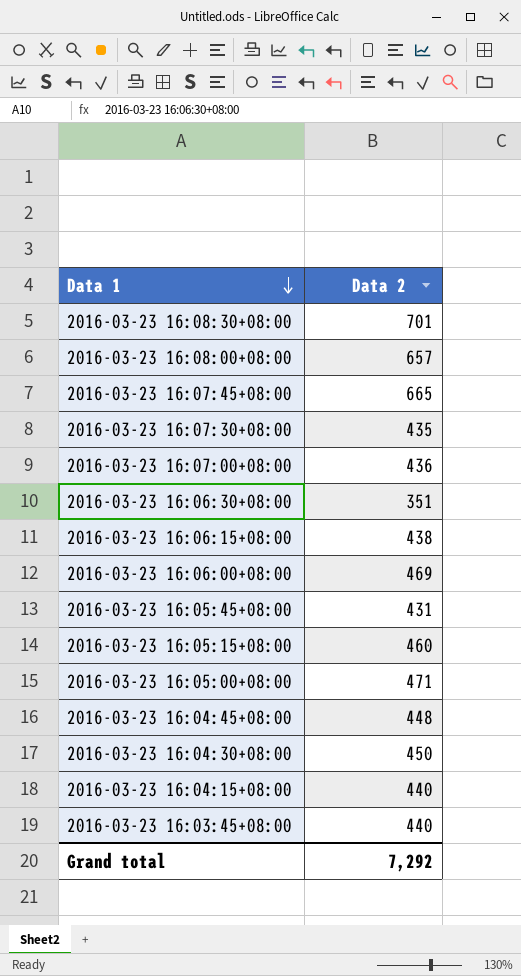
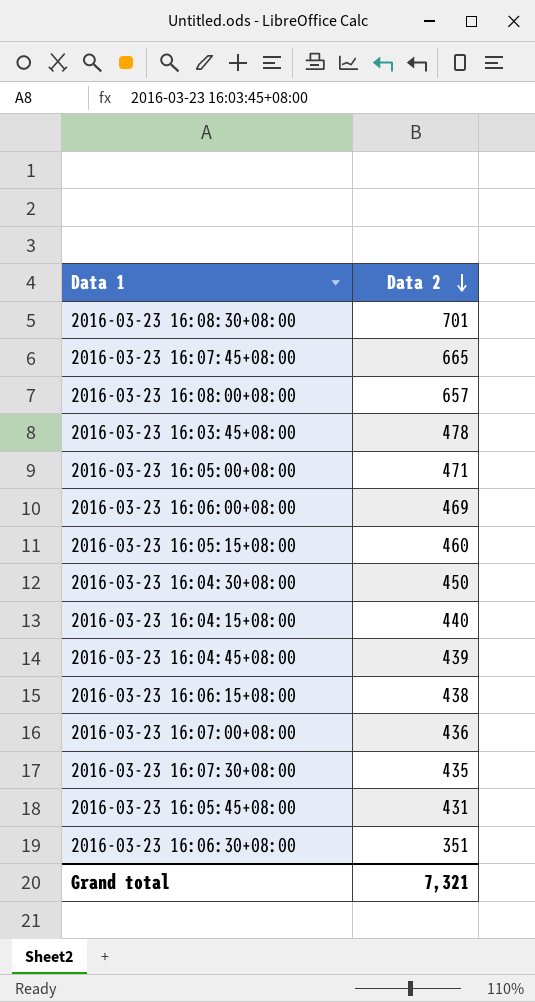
row order: Data 1 descending -> Data 2 descending
2016-03-23 16:03:45+08:00 | Data 2: 440 -> 478
2016-03-23 16:04:45+08:00 | Data 2: 448 -> 439
Grand total | Data 2: 7,292 -> 7,321

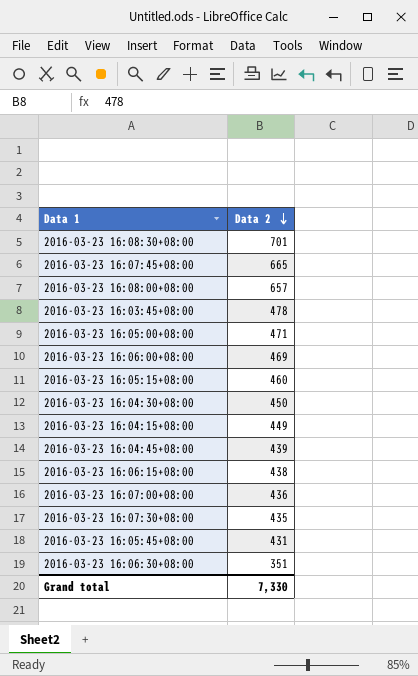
2016-03-23 16:04:15+08:00 | Data 2: 440 -> 449
Grand total | Data 2: 7,321 -> 7,330

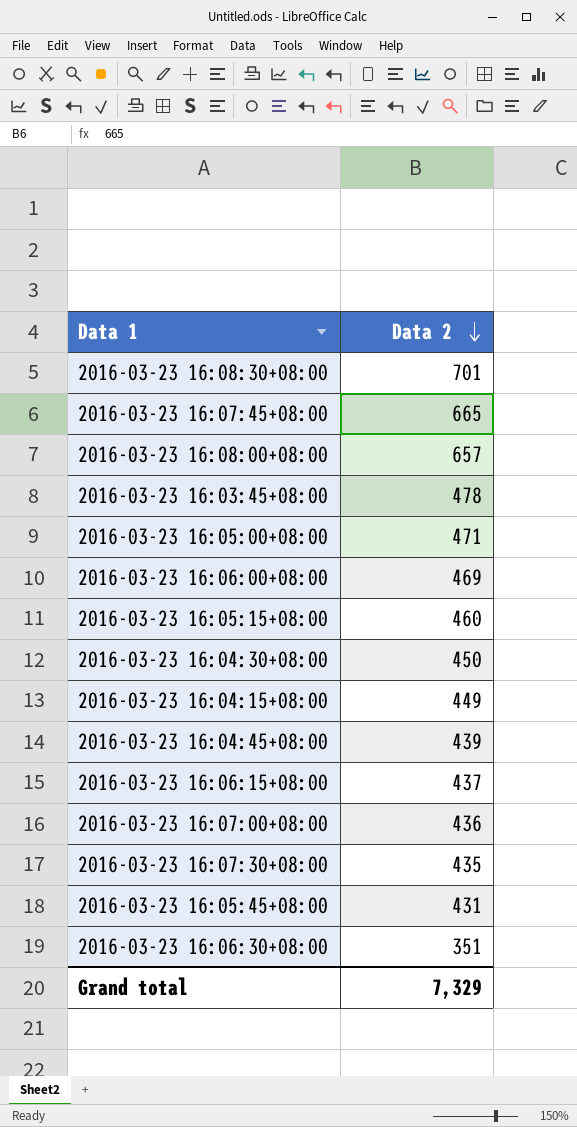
2016-03-23 16:06:15+08:00 | Data 2: 438 -> 437
Grand total | Data 2: 7,330 -> 7,329

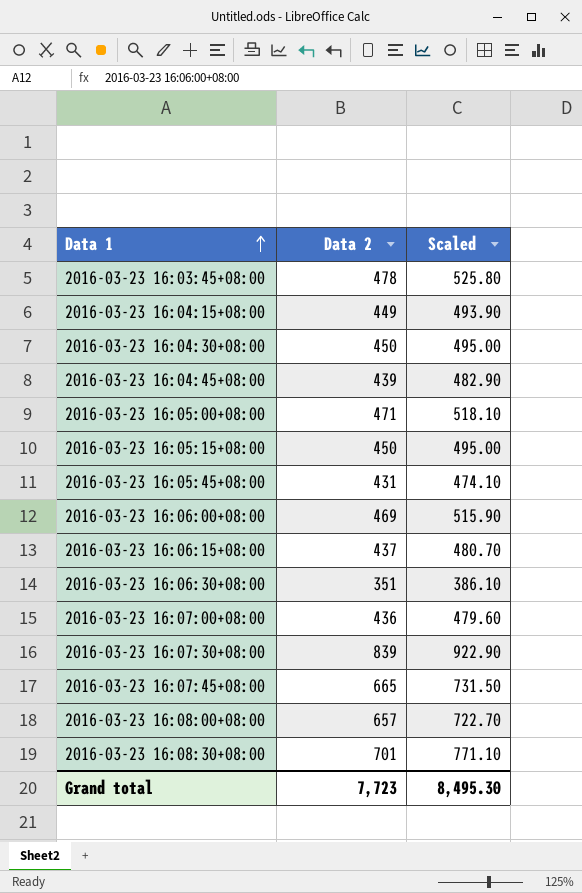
row order: Data 2 descending -> Data 1 ascending
column Scaled | formula: none -> [Data 2] * 1.1
2016-03-23 16:05:15+08:00 | Data 2: 460 -> 450
2016-03-23 16:07:30+08:00 | Data 2: 435 -> 839
Grand total | Data 2: 7,329 -> 7,723

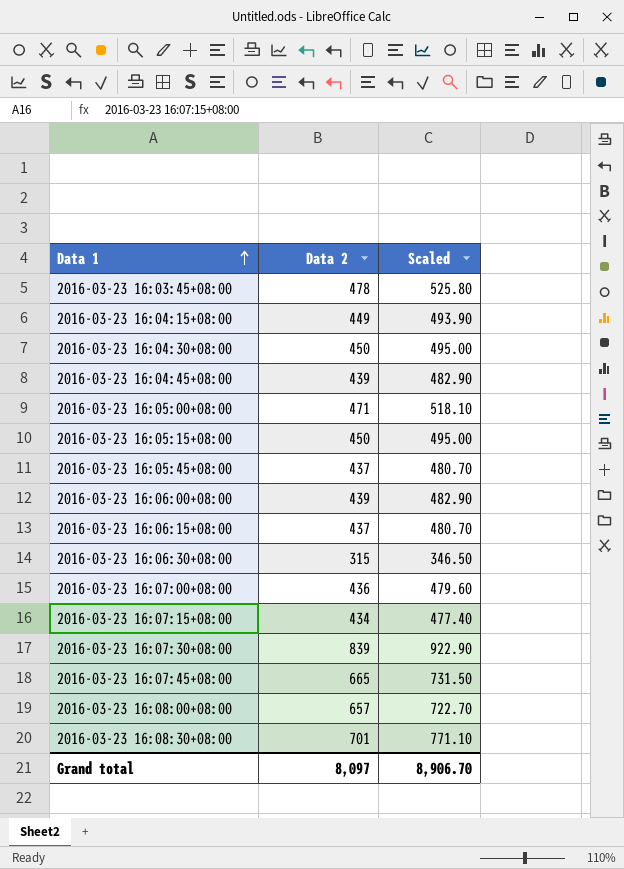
2016-03-23 16:05:45+08:00 | Data 2: 431 -> 437
2016-03-23 16:05:45+08:00 | Scaled: 474.10 -> 480.70
2016-03-23 16:06:00+08:00 | Data 2: 469 -> 439
2016-03-23 16:06:00+08:00 | Scaled: 515.90 -> 482.90
2016-03-23 16:06:30+08:00 | Data 2: 351 -> 315
2016-03-23 16:06:30+08:00 | Scaled: 386.10 -> 346.50
row 2016-03-23 16:07:15+08:00: none -> 434 | 477.40
Grand total | Data 2: 7,723 -> 8,097
Grand total | Scaled: 8,495.30 -> 8,906.70

